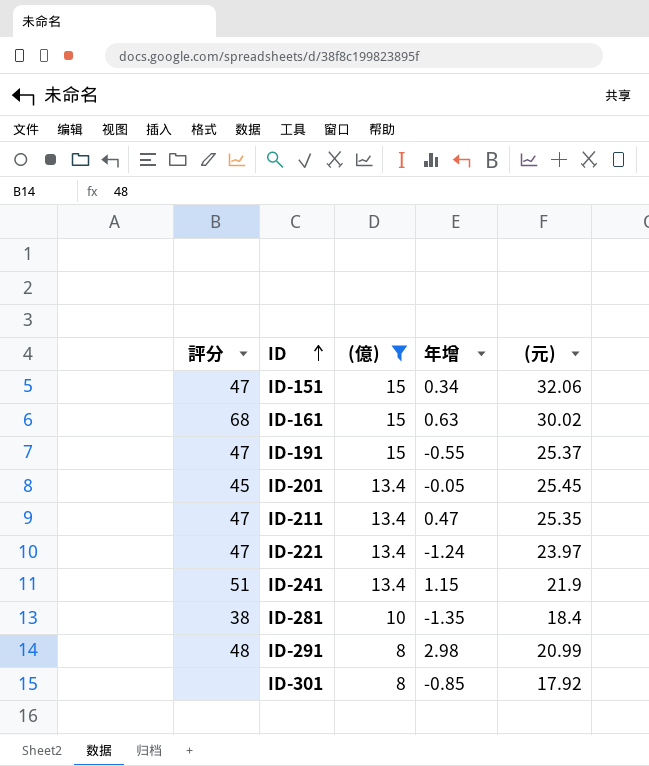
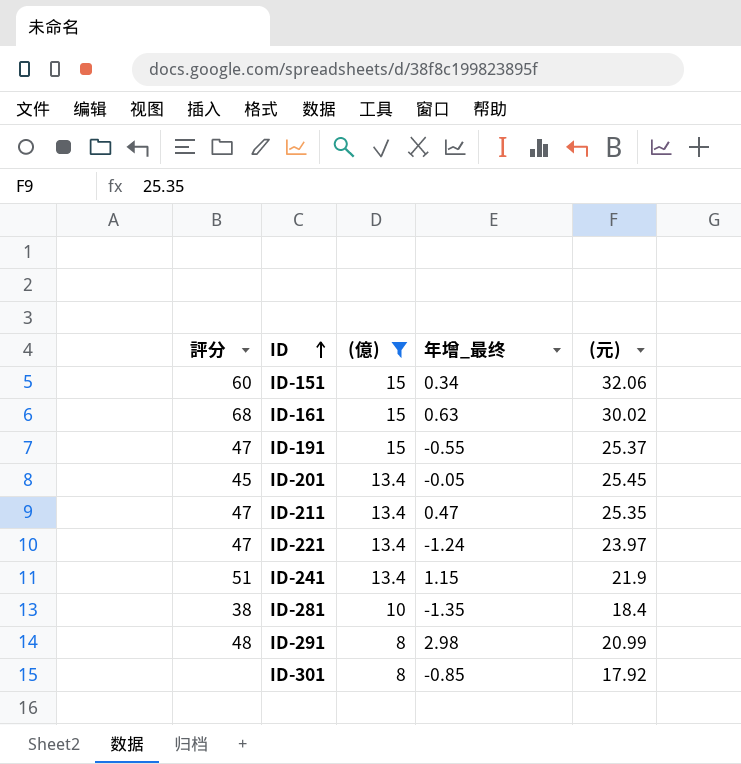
column name: 年增 -> 年增_最终
ID-151 | 評分: 47 -> 60

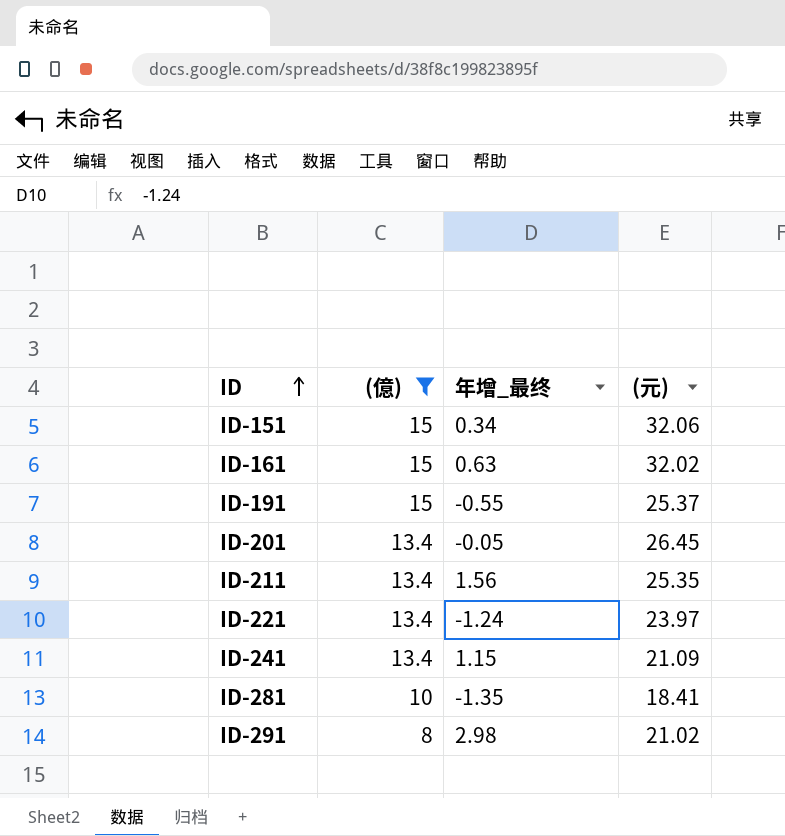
column 評分 | position: 1 -> none
row ID-301: none | 8 | -0.85 | 17.92 -> none
ID-161 | (元): 30.02 -> 32.02
ID-201 | (元): 25.45 -> 26.45
ID-211 | 年增_最终: 0.47 -> 1.56
ID-241 | (元): 21.9 -> 21.09
ID-281 | (元): 18.4 -> 18.41
ID-291 | (元): 20.99 -> 21.02

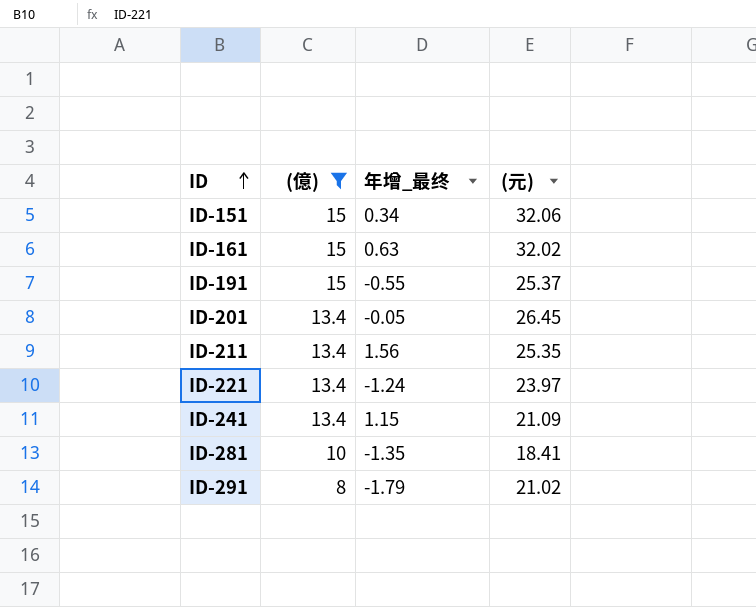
ID-291 | 年增_最终: 2.98 -> -1.79

